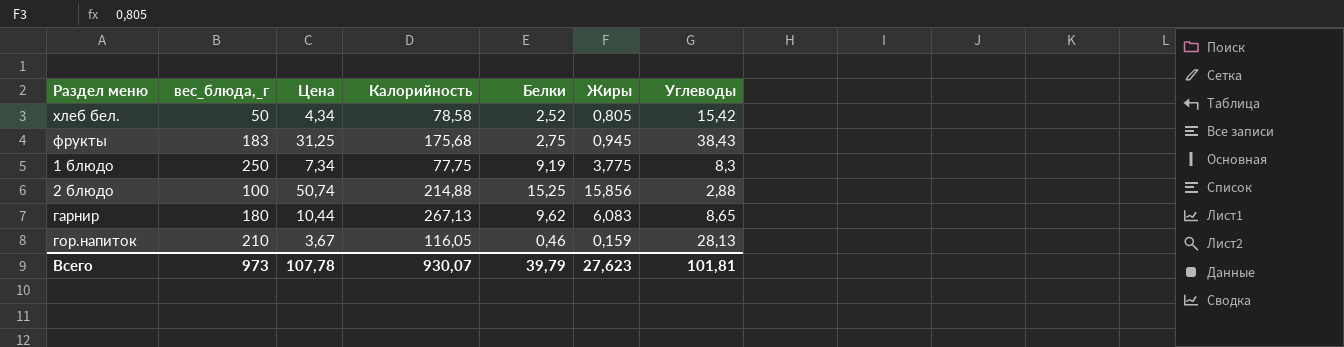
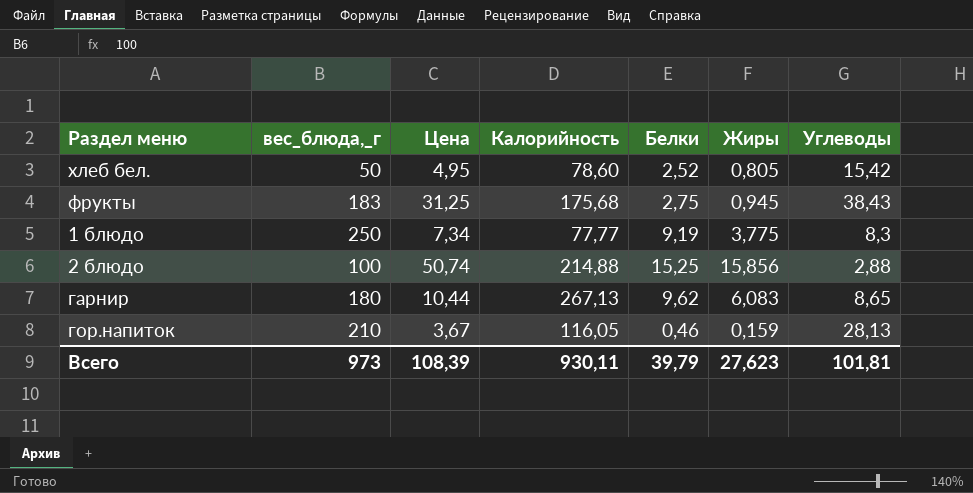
хлеб бел. | Цена: 4,34 -> 4,95
хлеб бел. | Калорийность: 78,58 -> 78,60
1 блюдо | Калорийность: 77,75 -> 77,77
Всего | Цена: 107,78 -> 108,39
Всего | Калорийность: 930,07 -> 930,11

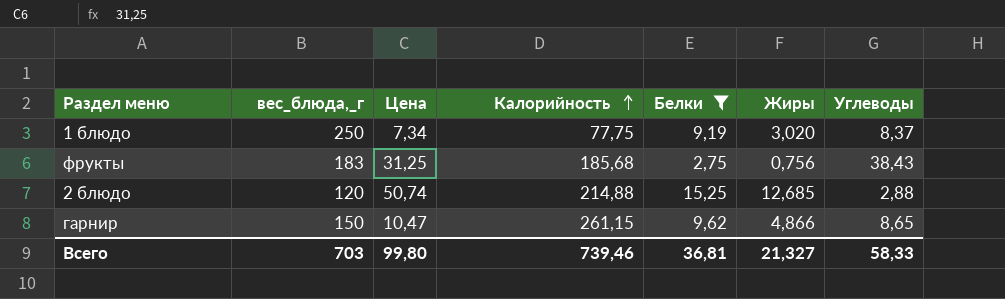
filter: none -> Белки >= 2,75
row order: none -> Калорийность ascending
1 блюдо | Калорийность: 77,77 -> 77,75
1 блюдо | Жиры: 3,775 -> 3,020
1 блюдо | Углеводы: 8,3 -> 8,37
фрукты | Калорийность: 175,68 -> 185,68
фрукты | Жиры: 0,945 -> 0,756
2 блюдо | вес_блюда,_г: 100 -> 120
2 блюдо | Жиры: 15,856 -> 12,685
гарнир | вес_блюда,_г: 180 -> 150
гарнир | Цена: 10,44 -> 10,47
гарнир | Калорийность: 267,13 -> 261,15
гарнир | Жиры: 6,083 -> 4,866
Всего | вес_блюда,_г: 973 -> 703
Всего | Цена: 108,39 -> 99,80
Всего | Калорийность: 930,11 -> 739,46
Всего | Белки: 39,79 -> 36,81
Всего | Жиры: 27,623 -> 21,327
Всего | Углеводы: 101,81 -> 58,33

